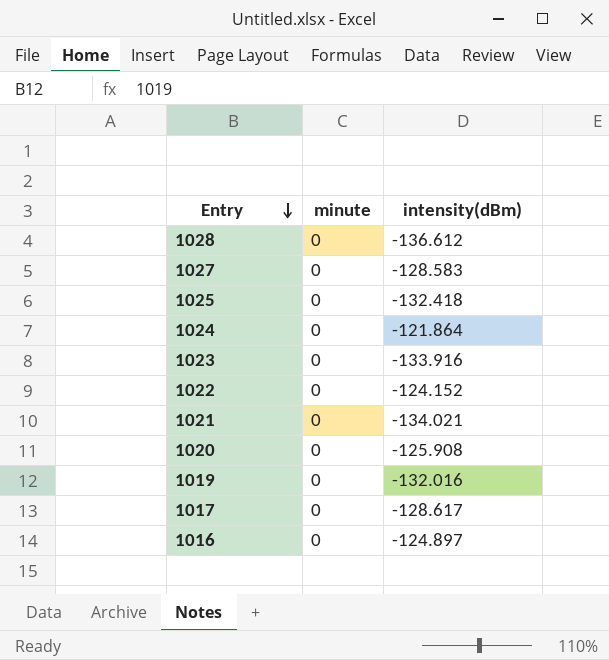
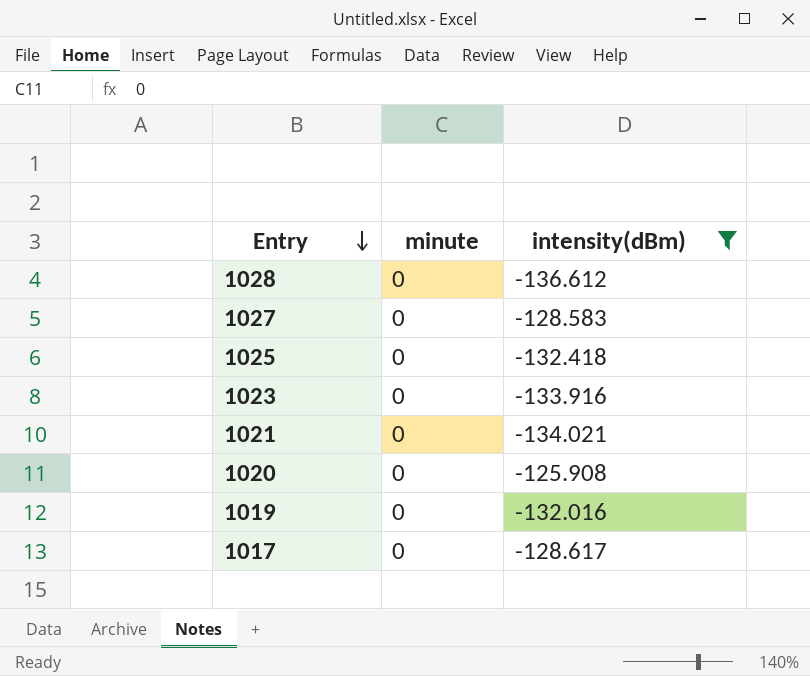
filter: none -> intensity(dBm) <= -125.908

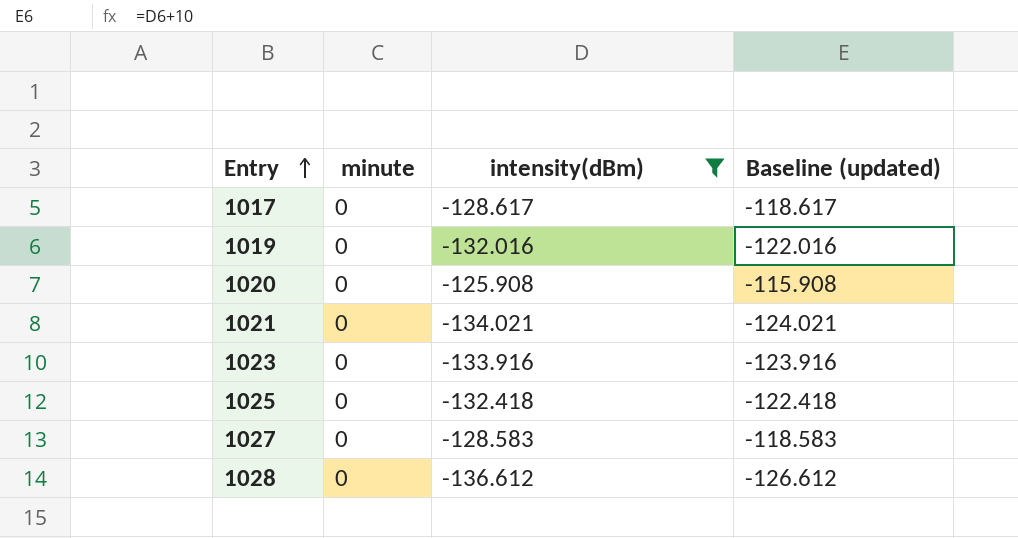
row order: Entry descending -> Entry ascending
column Baseline (updated) | formula: none -> [intensity(dBm)] + 10

